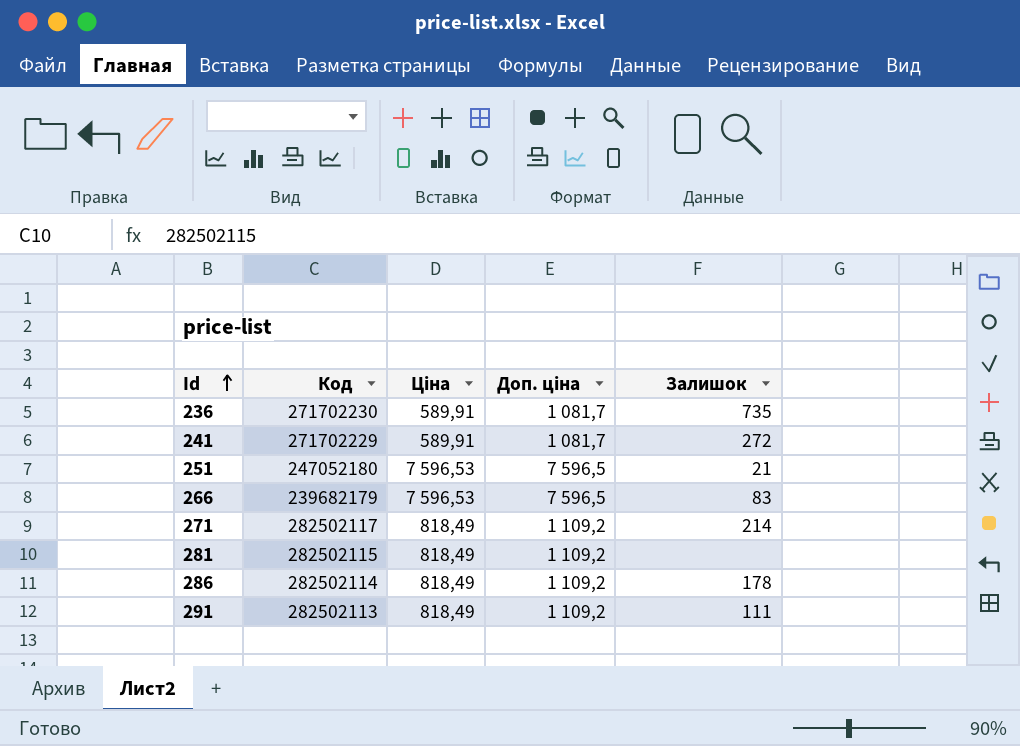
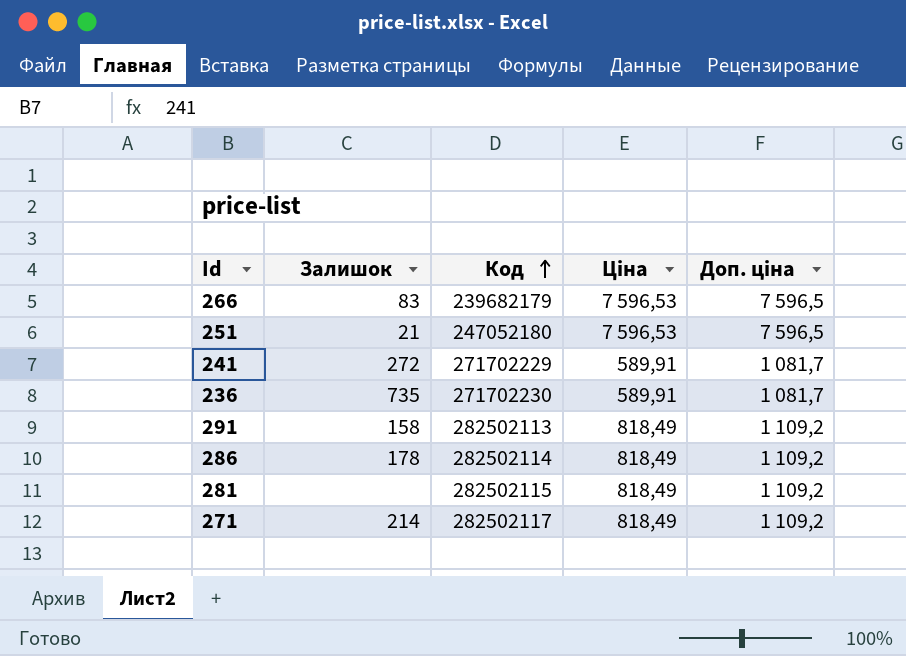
row order: Id ascending -> Код ascending
column Залишок | position: 5 -> 2
291 | Залишок: 111 -> 158

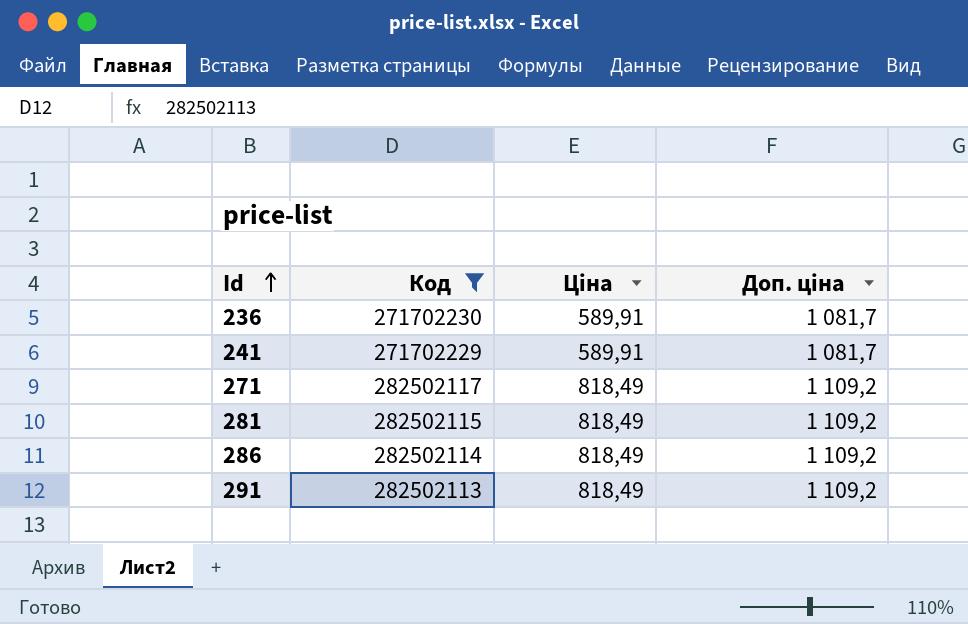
filter: none -> Код >= 271702229
row order: Код ascending -> Id ascending
column Залишок | position: 2 -> none

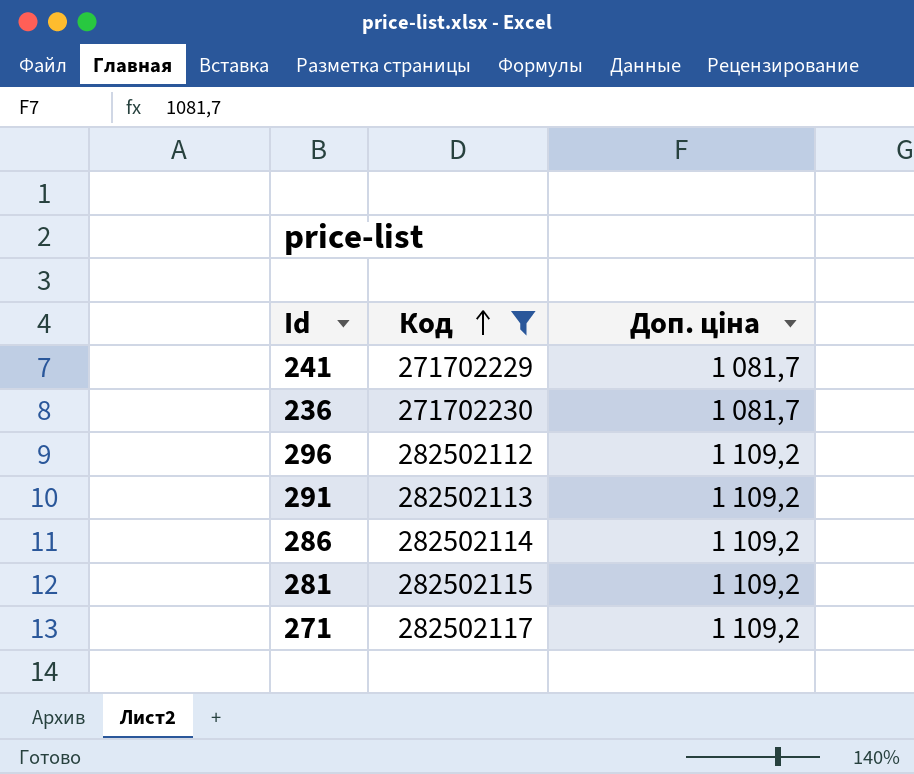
row order: Id ascending -> Код ascending
column Ціна | position: 3 -> none
row 296: none -> 282502112 | 1 109,2

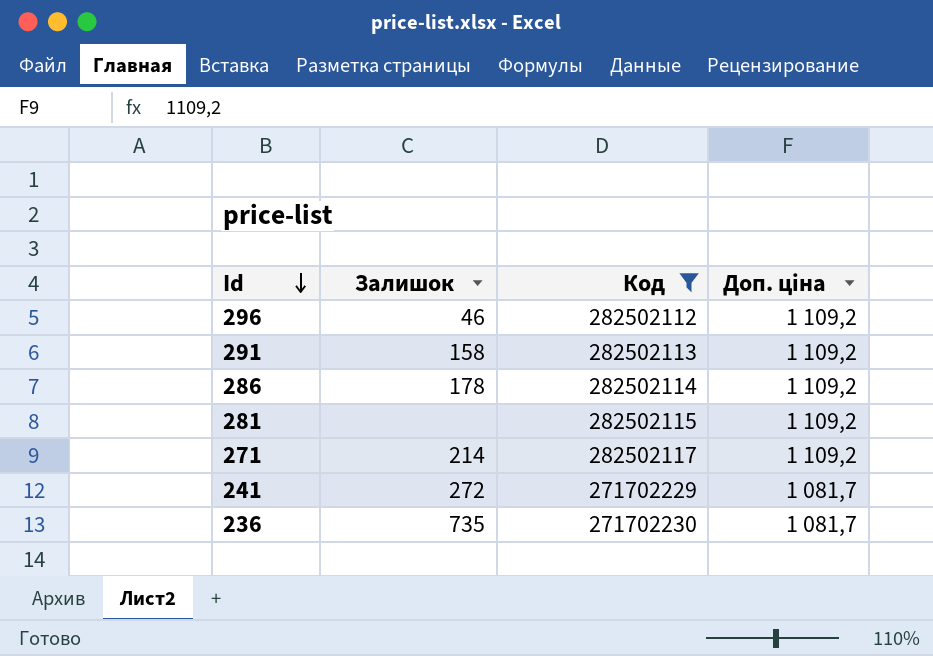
row order: Код ascending -> Id descending
column Залишок | position: none -> 2

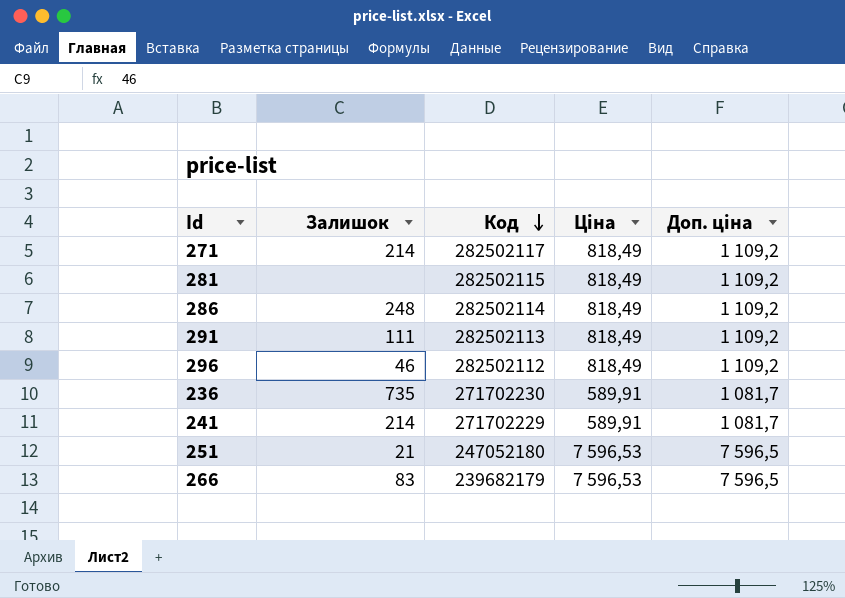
filter: Код >= 271702229 -> none
row order: Id descending -> Код descending
column Ціна | position: none -> 4
286 | Залишок: 178 -> 248
291 | Залишок: 158 -> 111
241 | Залишок: 272 -> 214

